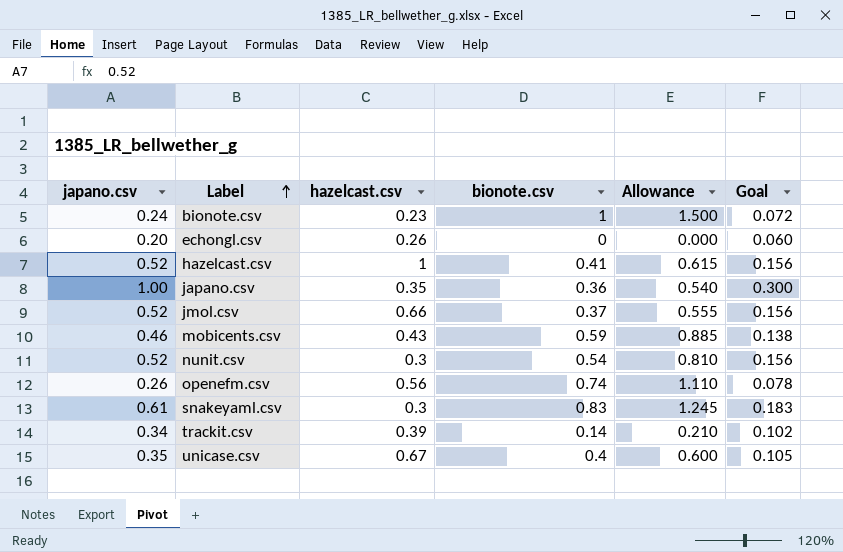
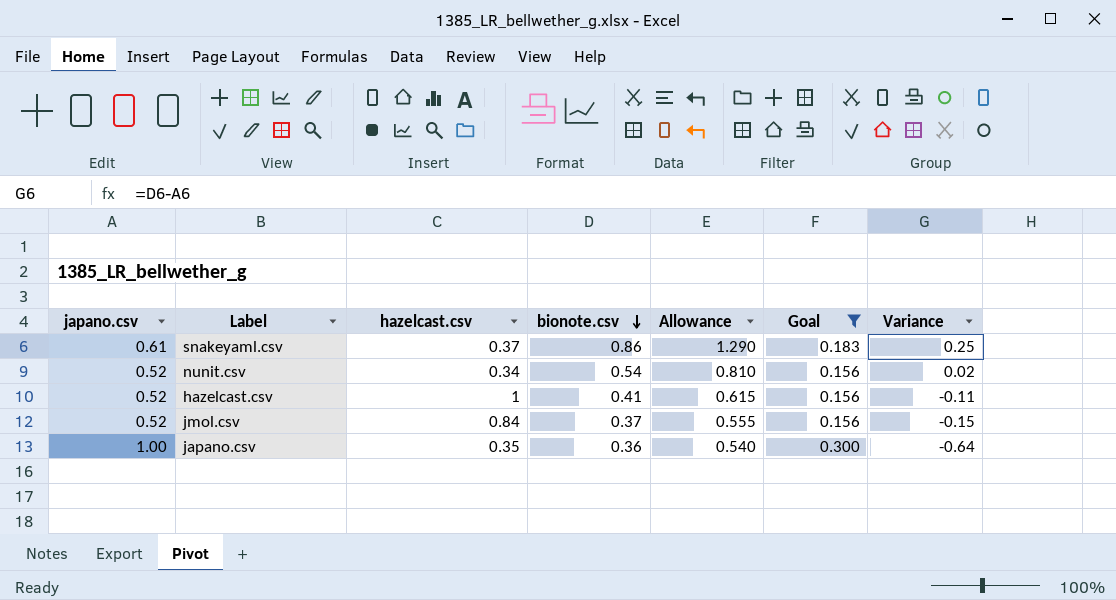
filter: none -> Goal >= 0.156
row order: Label ascending -> bionote.csv descending
column Variance | formula: none -> [bionote.csv] - [japano.csv]
snakeyaml.csv | hazelcast.csv: 0.3 -> 0.37
snakeyaml.csv | bionote.csv: 0.83 -> 0.86
snakeyaml.csv | Allowance: 1.245 -> 1.290
nunit.csv | hazelcast.csv: 0.3 -> 0.34
jmol.csv | hazelcast.csv: 0.66 -> 0.84

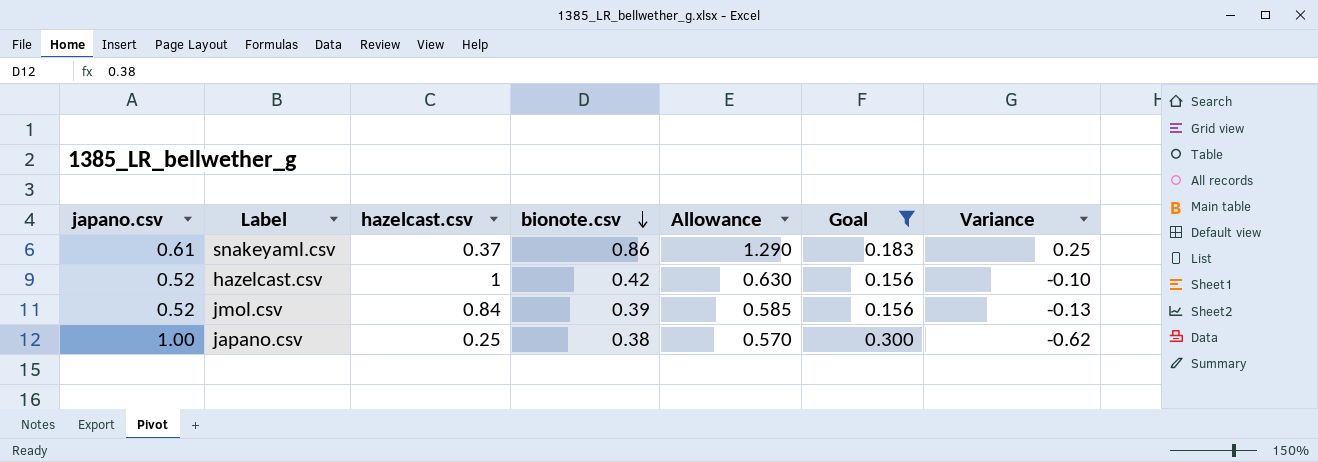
row nunit.csv: 0.52 | 0.34 | 0.54 | 0.810 | 0.156 | 0.02 -> none
hazelcast.csv | bionote.csv: 0.41 -> 0.42
hazelcast.csv | Allowance: 0.615 -> 0.630
hazelcast.csv | Variance: -0.11 -> -0.10
jmol.csv | bionote.csv: 0.37 -> 0.39
jmol.csv | Allowance: 0.555 -> 0.585
jmol.csv | Variance: -0.15 -> -0.13
japano.csv | hazelcast.csv: 0.35 -> 0.25
japano.csv | bionote.csv: 0.36 -> 0.38
japano.csv | Allowance: 0.540 -> 0.570
japano.csv | Variance: -0.64 -> -0.62

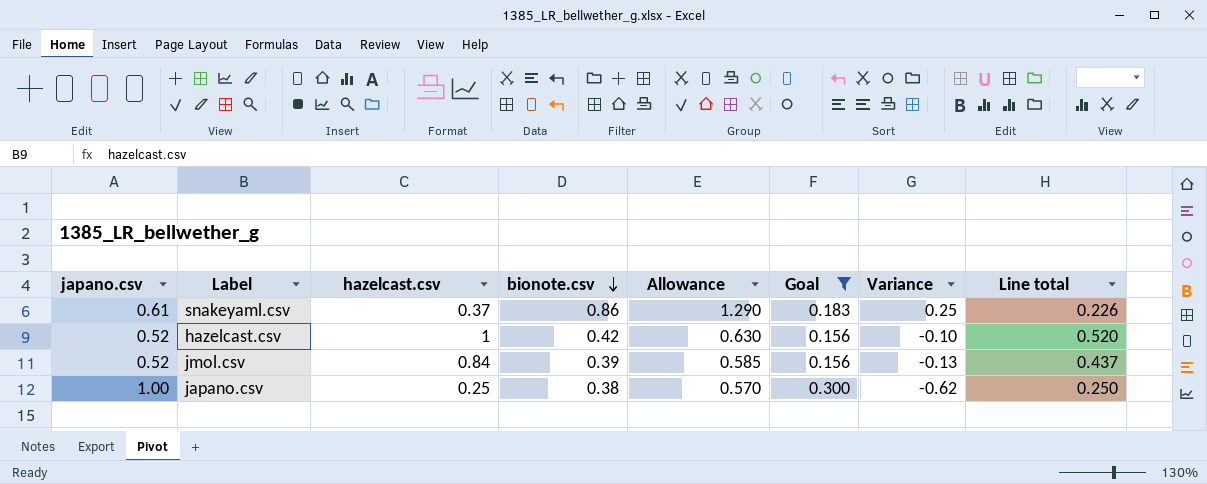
column Line total | formula: none -> [japano.csv] * [hazelcast.csv]

